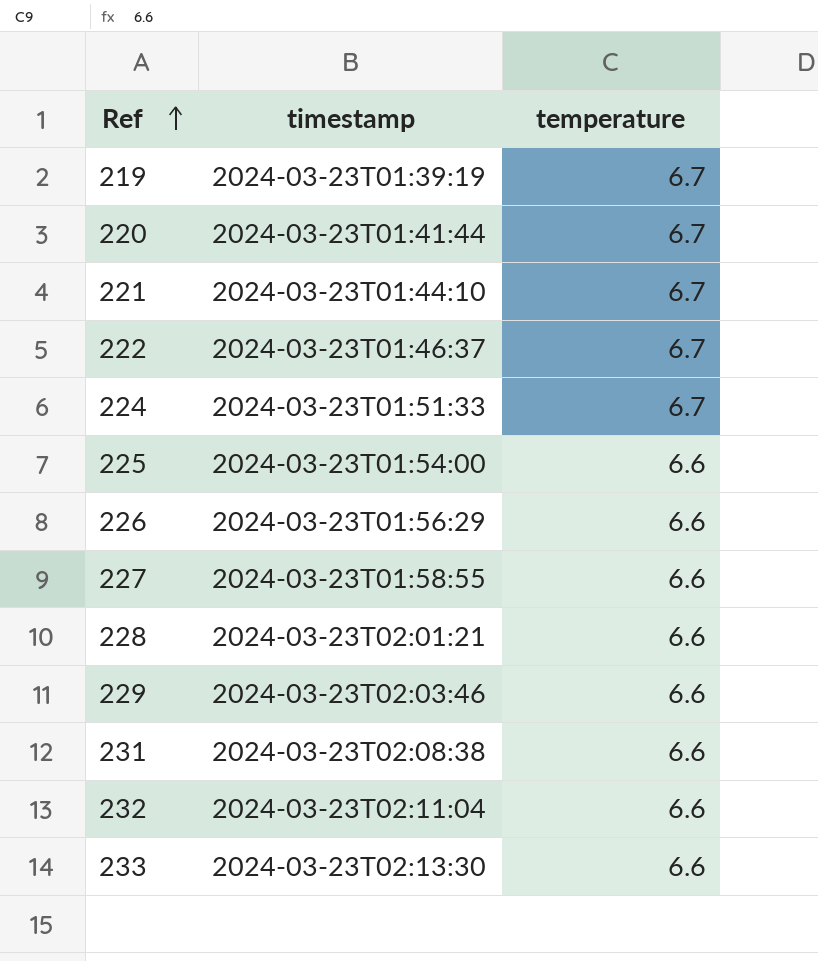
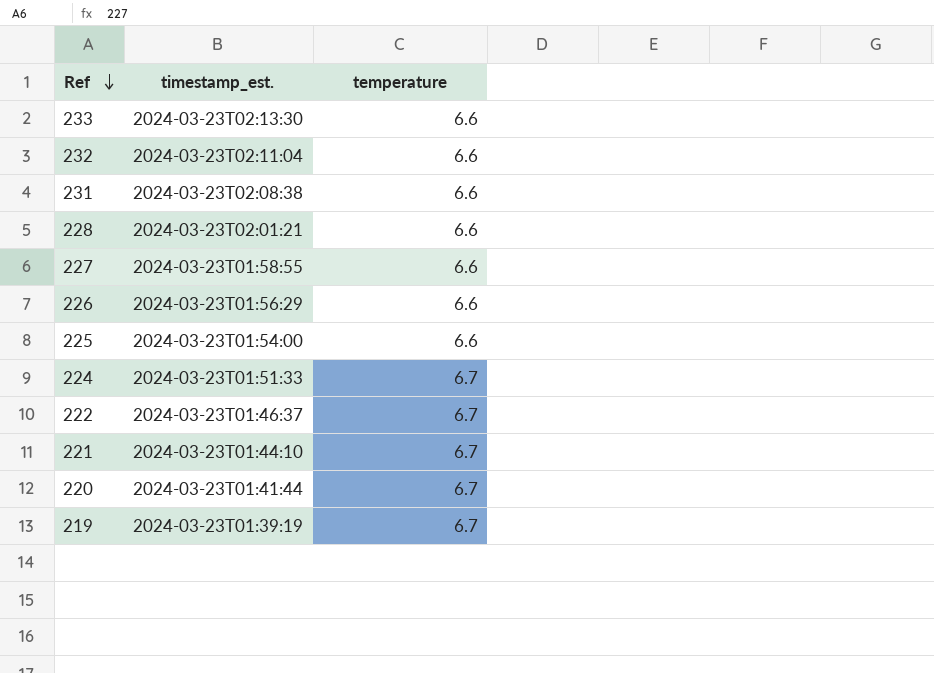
row order: Ref ascending -> Ref descending
column name: timestamp -> timestamp_est.
row 229: 2024-03-23T02:03:46 | 6.6 -> none

